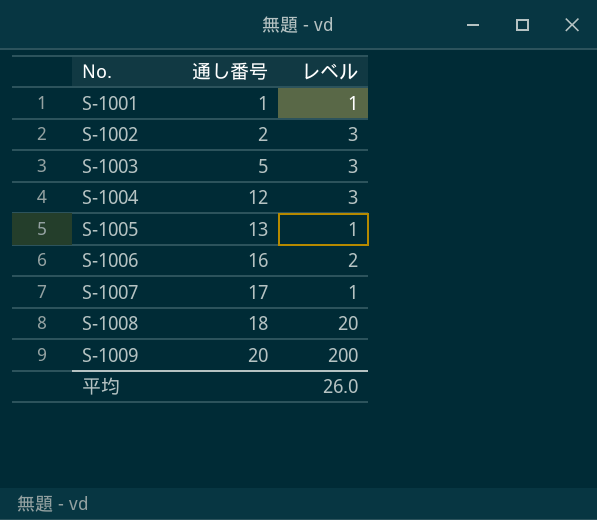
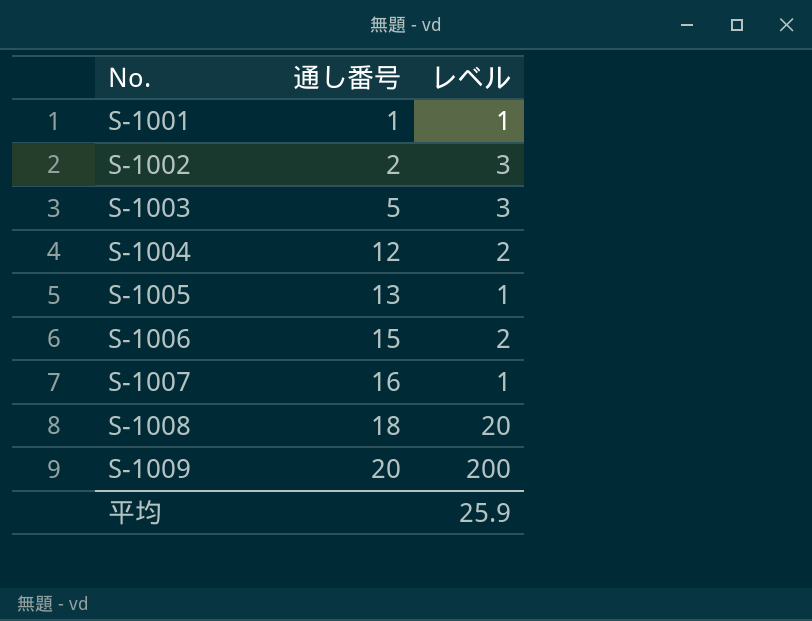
S-1004 | レベル: 3 -> 2
S-1006 | 通し番号: 16 -> 15
S-1007 | 通し番号: 17 -> 16
平均 | レベル: 26.0 -> 25.9

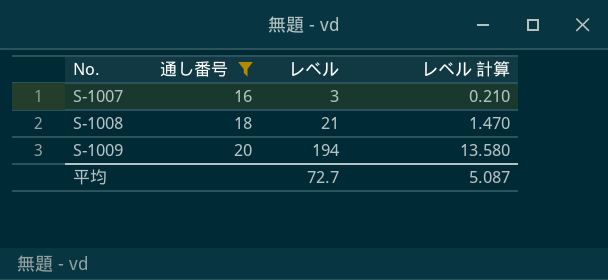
filter: none -> 通し番号 >= 16
column レベル 計算 | formula: none -> [レベル] * 0.07
S-1007 | レベル: 1 -> 3
S-1008 | レベル: 20 -> 21
S-1009 | レベル: 200 -> 194
平均 | レベル: 25.9 -> 72.7

